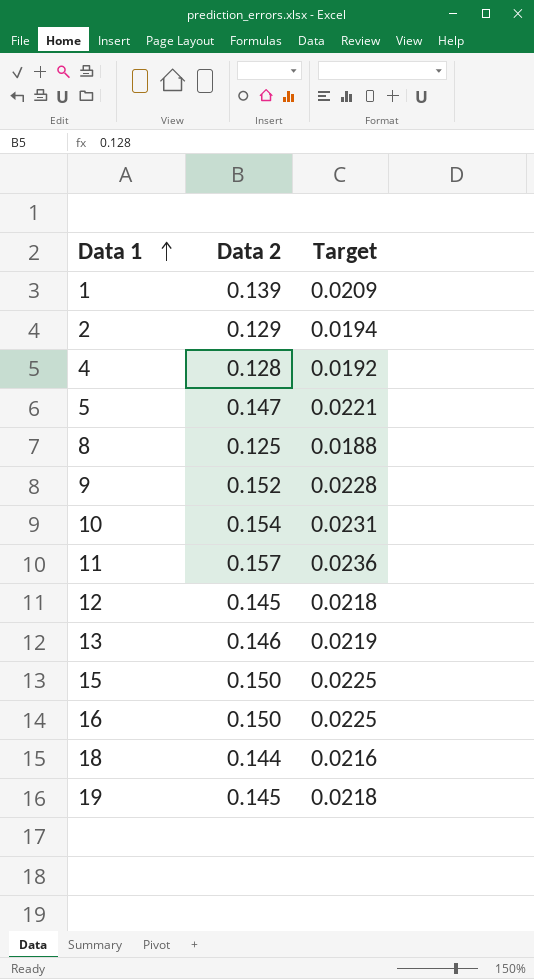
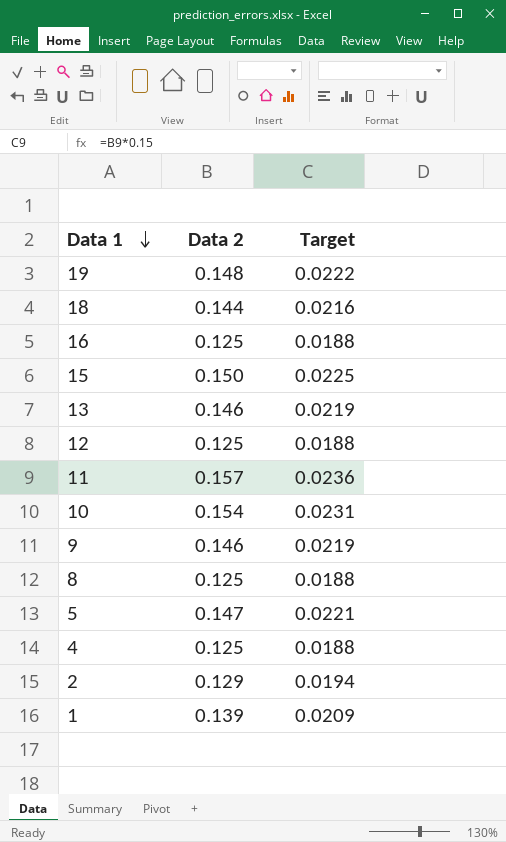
row order: Data 1 ascending -> Data 1 descending
19 | Data 2: 0.145 -> 0.148
19 | Target: 0.0218 -> 0.0222
16 | Data 2: 0.150 -> 0.125
16 | Target: 0.0225 -> 0.0188
12 | Data 2: 0.145 -> 0.125
12 | Target: 0.0218 -> 0.0188
9 | Data 2: 0.152 -> 0.146
9 | Target: 0.0228 -> 0.0219
4 | Data 2: 0.128 -> 0.125
4 | Target: 0.0192 -> 0.0188

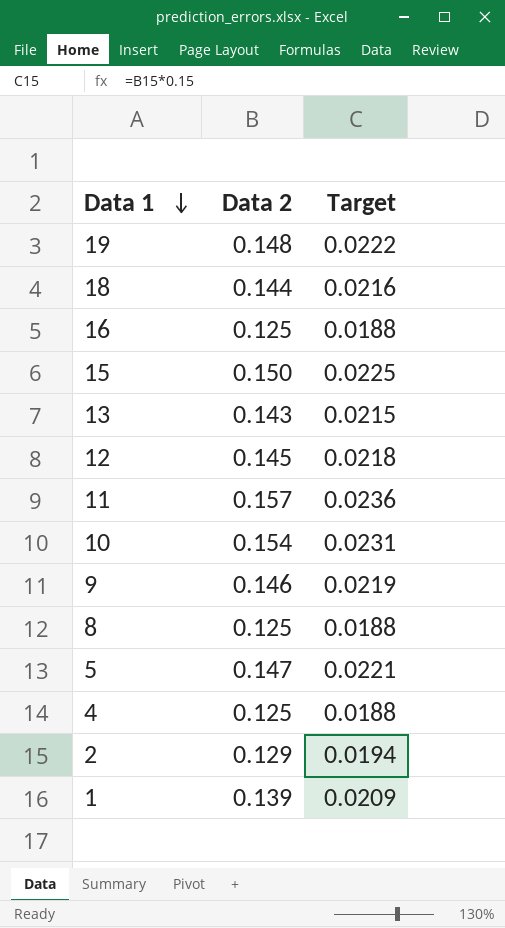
13 | Data 2: 0.146 -> 0.143
13 | Target: 0.0219 -> 0.0215
12 | Data 2: 0.125 -> 0.145
12 | Target: 0.0188 -> 0.0218

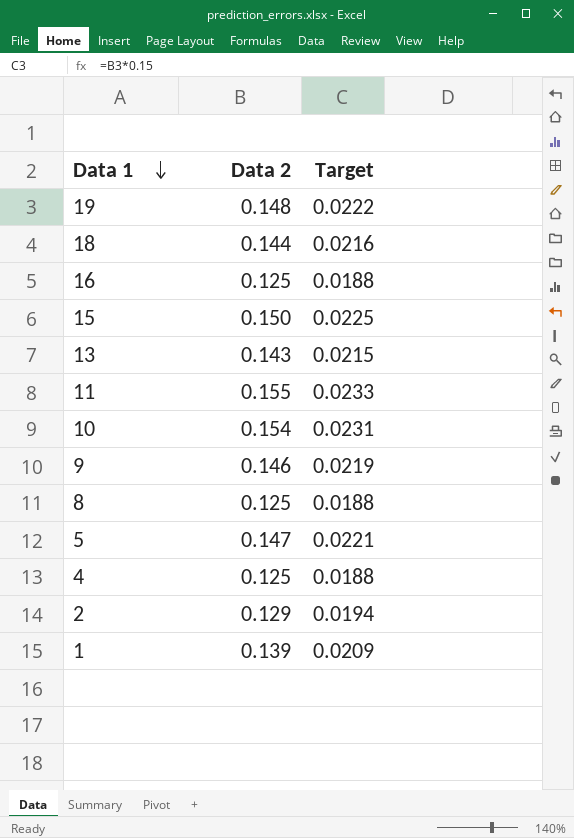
row 12: 0.145 | 0.0218 -> none
11 | Data 2: 0.157 -> 0.155
11 | Target: 0.0236 -> 0.0233

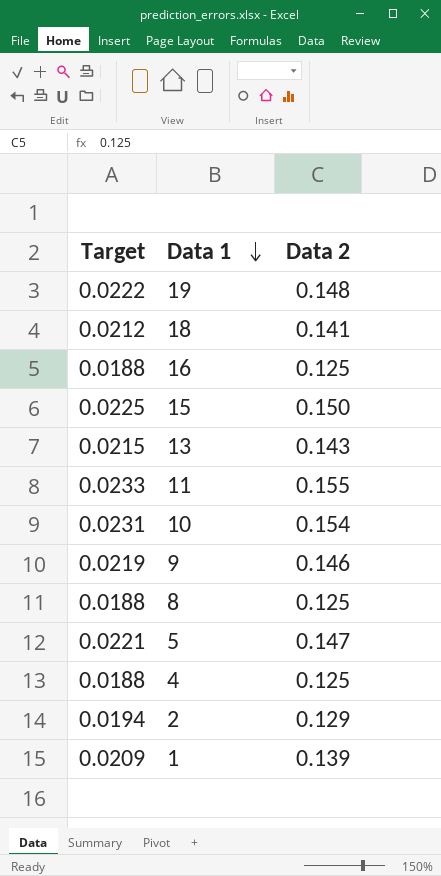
column Target | position: 3 -> 1
18 | Target: 0.0216 -> 0.0212
18 | Data 2: 0.144 -> 0.141

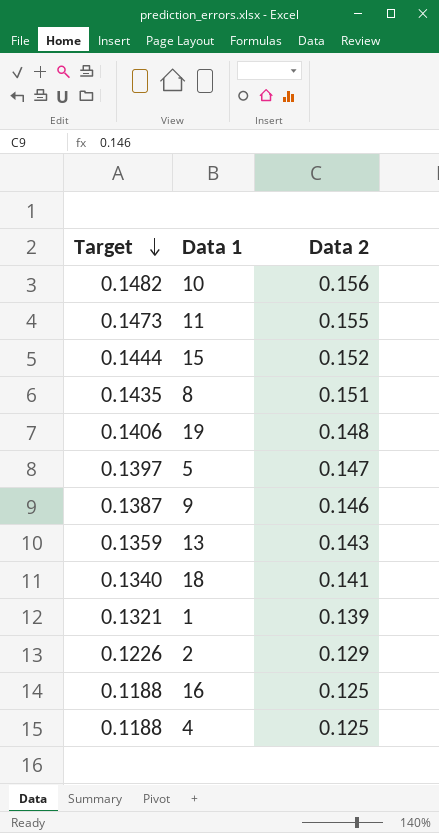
row order: Data 1 descending -> Target descending
column Target | formula: [Data 2] * 0.15 -> [Data 2] * 0.95
10 | Data 2: 0.154 -> 0.156
15 | Data 2: 0.150 -> 0.152
8 | Data 2: 0.125 -> 0.151

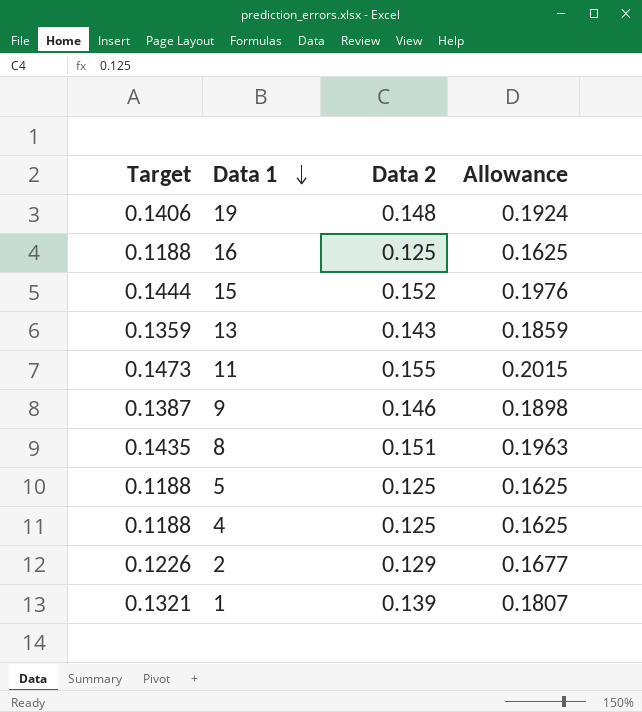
row order: Target descending -> Data 1 descending
column Allowance | formula: none -> [Data 2] * 1.3
row 10: 0.1482 | 0.156 -> none
row 18: 0.1340 | 0.141 -> none
5 | Target: 0.1397 -> 0.1188
5 | Data 2: 0.147 -> 0.125

